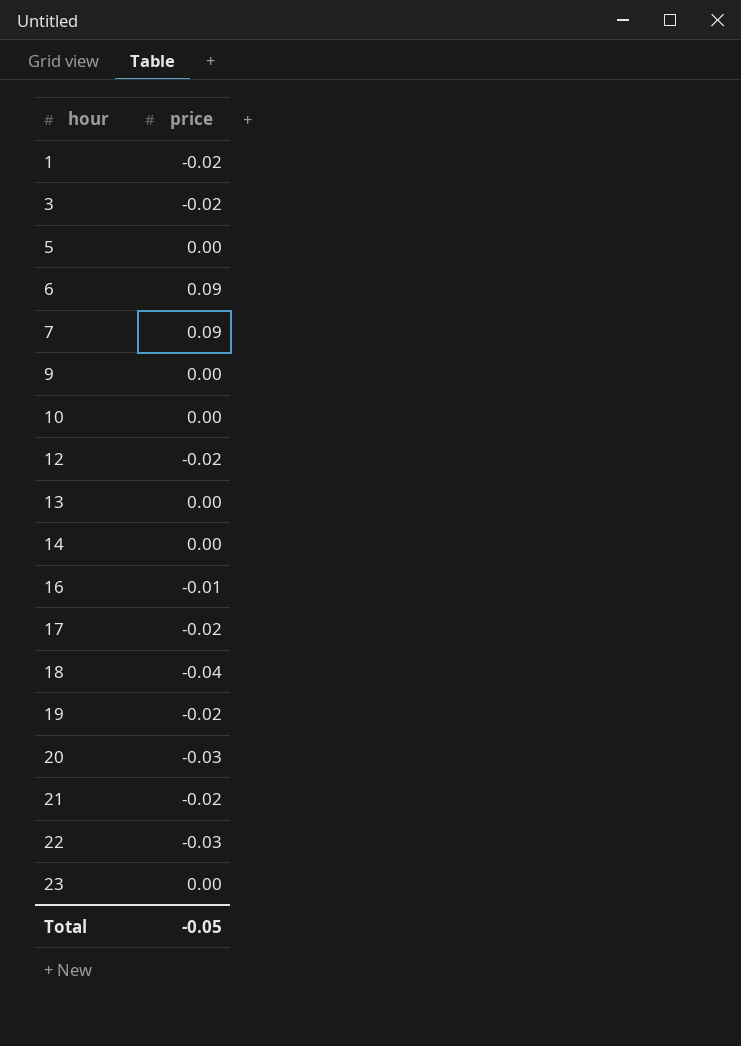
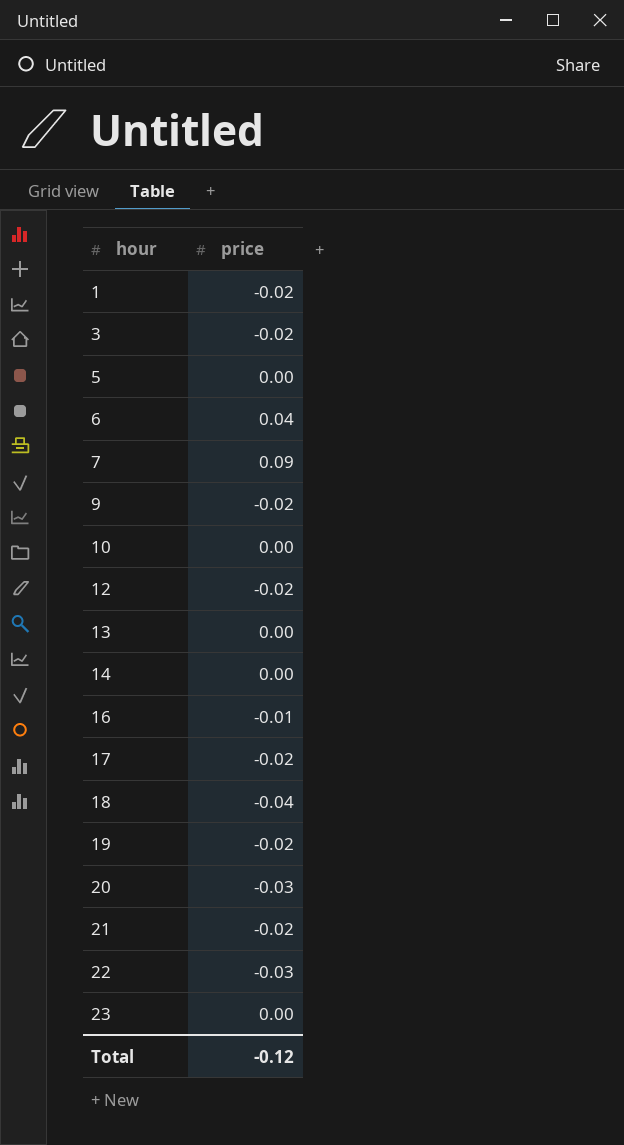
6 | price: 0.09 -> 0.04
9 | price: 0.00 -> -0.02
Total | price: -0.05 -> -0.12

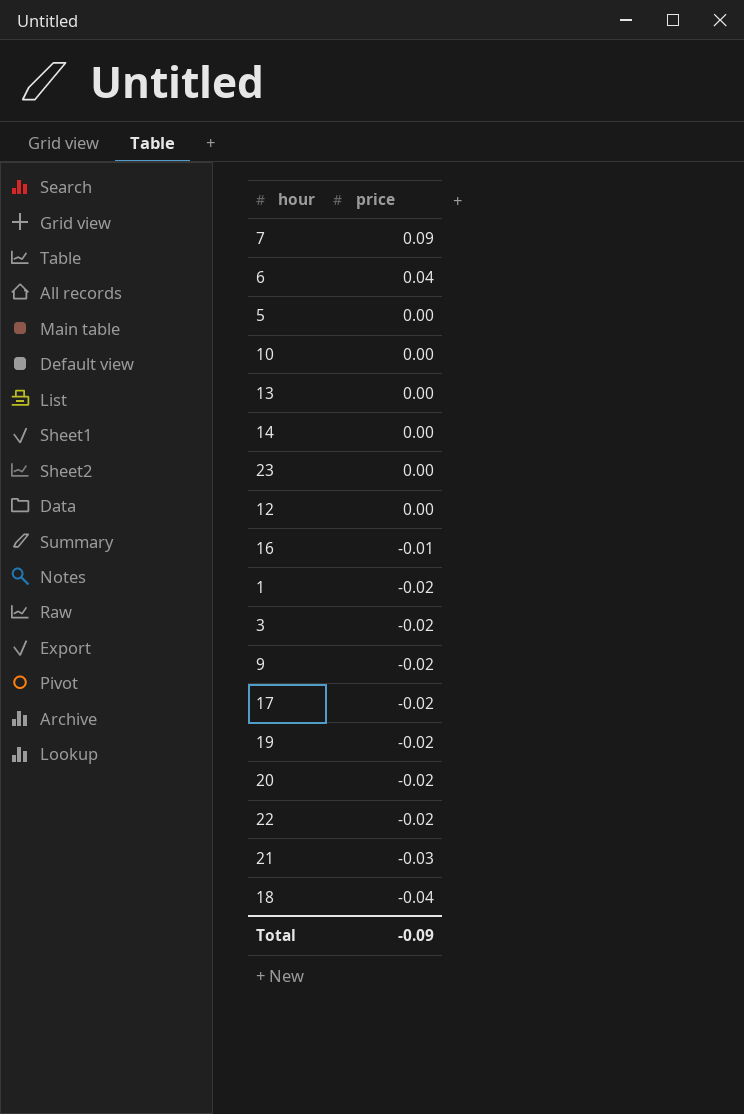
row order: hour ascending -> price descending
12 | price: -0.02 -> 0.00
20 | price: -0.03 -> -0.02
22 | price: -0.03 -> -0.02
21 | price: -0.02 -> -0.03
Total | price: -0.12 -> -0.09

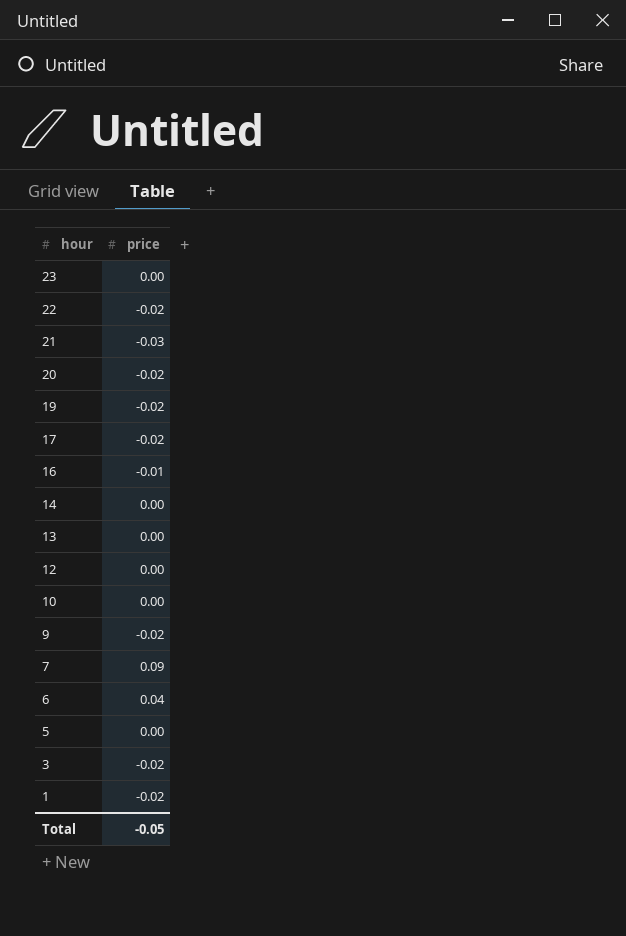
row order: price descending -> hour descending
row 18: -0.04 -> none
Total | price: -0.09 -> -0.05

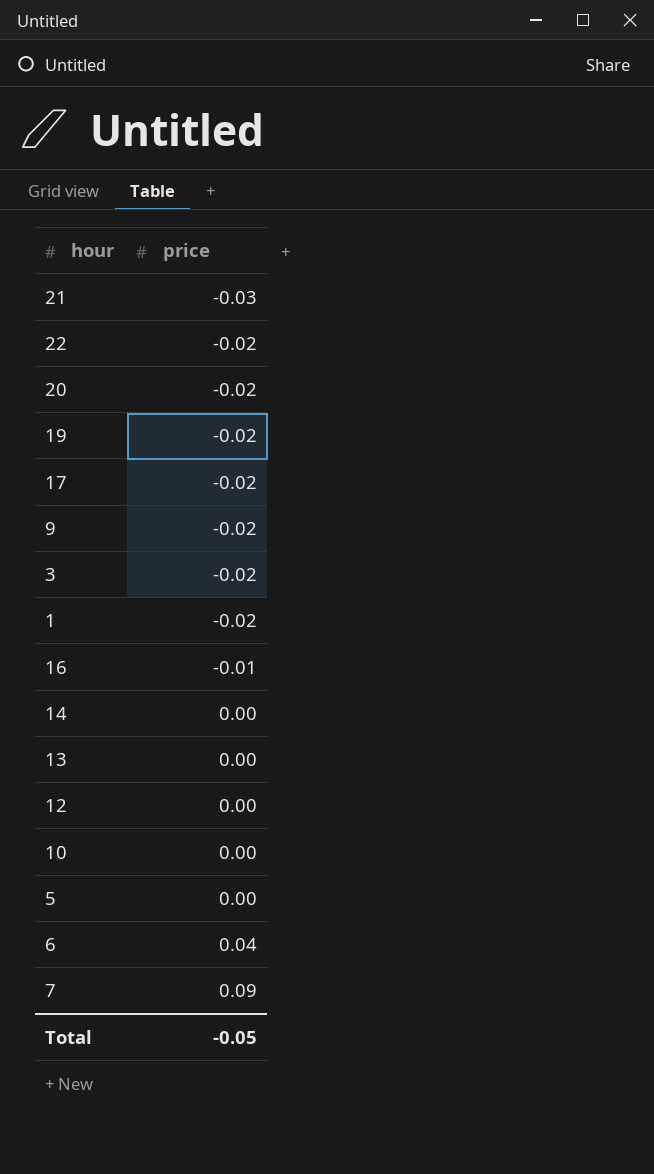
row order: hour descending -> price ascending
row 23: 0.00 -> none

